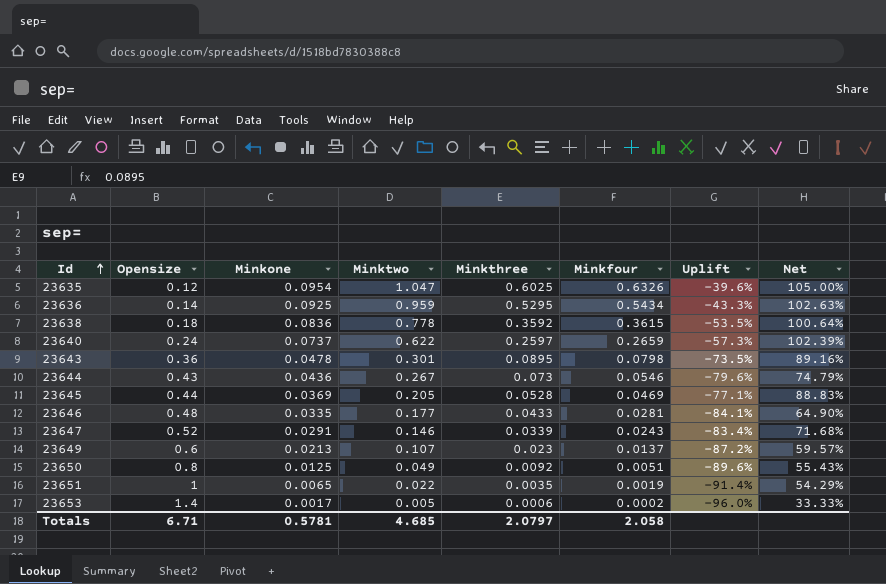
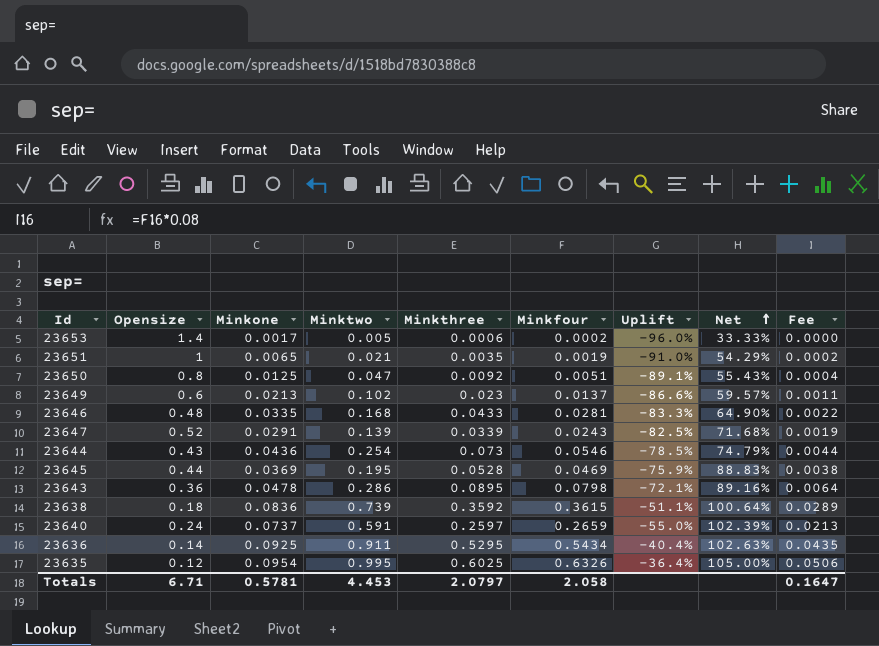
row order: Id ascending -> Net ascending
column Fee | formula: none -> [Minkfour] * 0.08
23651 | Minktwo: 0.022 -> 0.021
23651 | Uplift: -91.4% -> -91.0%
23650 | Minktwo: 0.049 -> 0.047
23650 | Uplift: -89.6% -> -89.1%
23649 | Minktwo: 0.107 -> 0.102
23649 | Uplift: -87.2% -> -86.6%
23646 | Minktwo: 0.177 -> 0.168
23646 | Uplift: -84.1% -> -83.3%
23647 | Minktwo: 0.146 -> 0.139
23647 | Uplift: -83.4% -> -82.5%
23644 | Minktwo: 0.267 -> 0.254
23644 | Uplift: -79.6% -> -78.5%
23645 | Minktwo: 0.205 -> 0.195
23645 | Uplift: -77.1% -> -75.9%
23643 | Minktwo: 0.301 -> 0.286
23643 | Uplift: -73.5% -> -72.1%
23638 | Minktwo: 0.778 -> 0.739
23638 | Uplift: -53.5% -> -51.1%
23640 | Minktwo: 0.622 -> 0.591
23640 | Uplift: -57.3% -> -55.0%
23636 | Minktwo: 0.959 -> 0.911
23636 | Uplift: -43.3% -> -40.4%
23635 | Minktwo: 1.047 -> 0.995
23635 | Uplift: -39.6% -> -36.4%
Totals | Minktwo: 4.685 -> 4.453

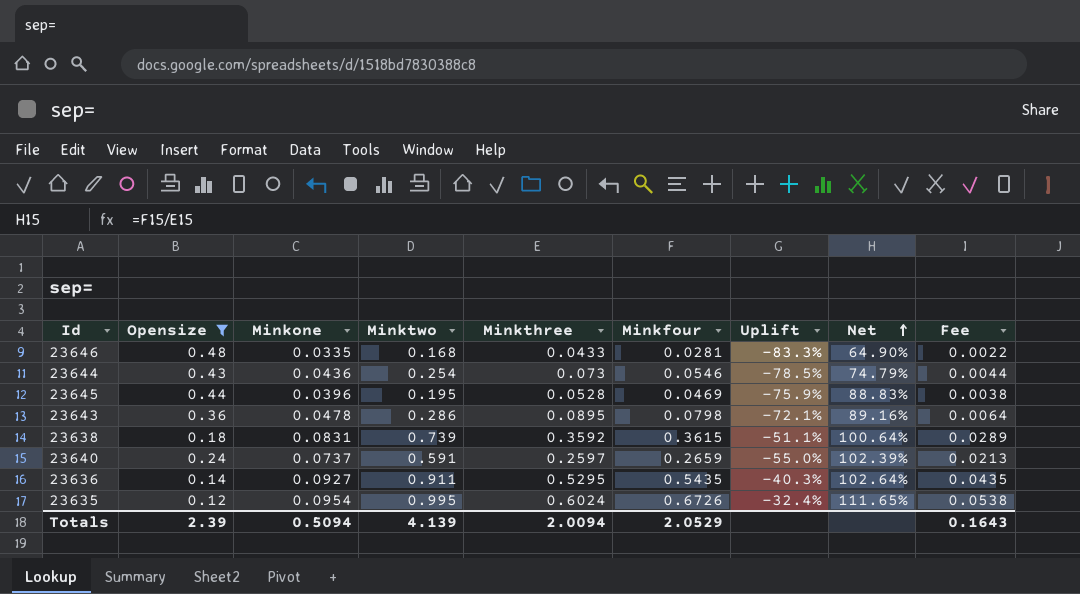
filter: none -> Opensize <= 0.48
23645 | Minkone: 0.0369 -> 0.0396
23638 | Minkone: 0.0836 -> 0.0831
23636 | Minkone: 0.0925 -> 0.0927
23636 | Minkfour: 0.5434 -> 0.5435
23636 | Uplift: -40.4% -> -40.3%
23636 | Net: 102.63% -> 102.64%
23635 | Minkthree: 0.6025 -> 0.6024
23635 | Minkfour: 0.6326 -> 0.6726
23635 | Uplift: -36.4% -> -32.4%
23635 | Net: 105.00% -> 111.65%
23635 | Fee: 0.0506 -> 0.0538
Totals | Opensize: 6.71 -> 2.39
Totals | Minkone: 0.5781 -> 0.5094
Totals | Minktwo: 4.453 -> 4.139
Totals | Minkthree: 2.0797 -> 2.0094
Totals | Minkfour: 2.058 -> 2.0529
Totals | Fee: 0.1647 -> 0.1643

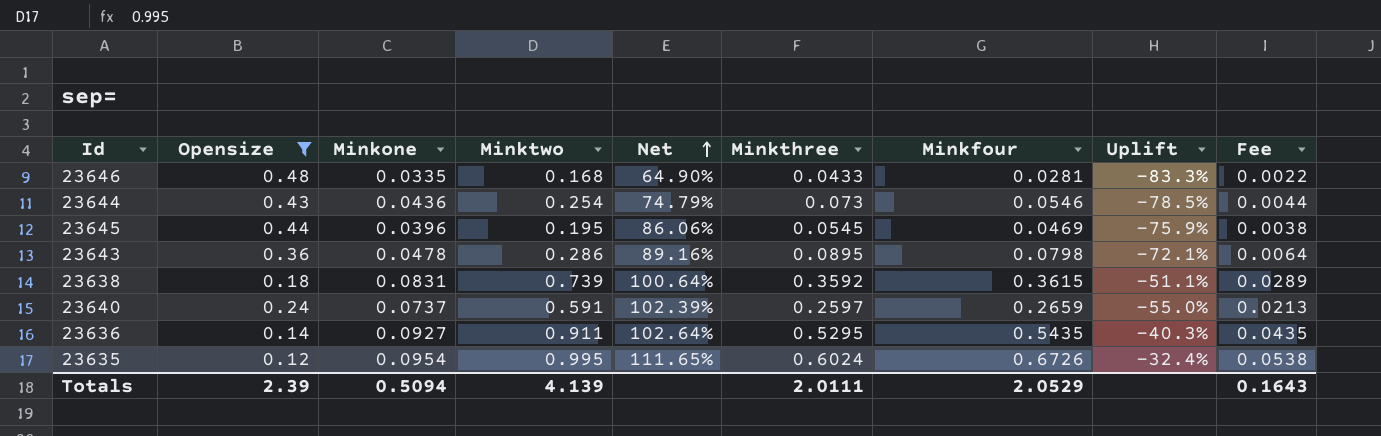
column Net | position: 8 -> 5
23645 | Net: 88.83% -> 86.06%
23645 | Minkthree: 0.0528 -> 0.0545
Totals | Minkthree: 2.0094 -> 2.0111

